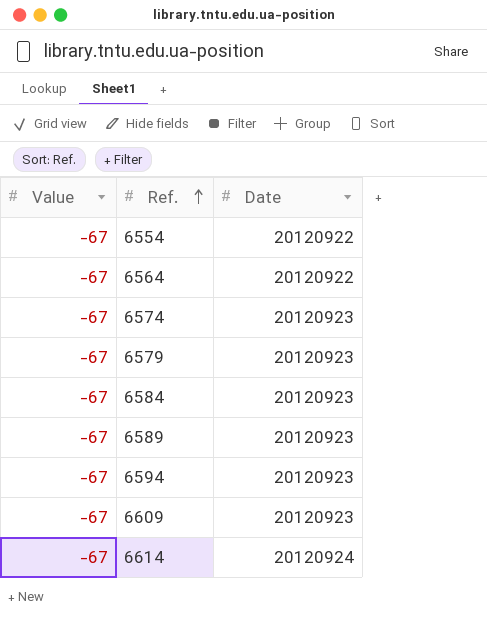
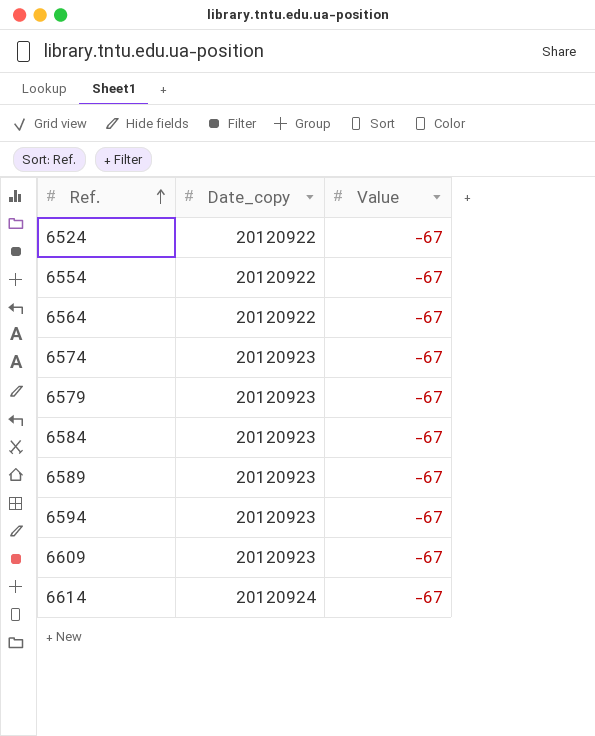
column name: Date -> Date_copy
column Value | position: 1 -> 3
row 6524: none -> 20120922 | -67

